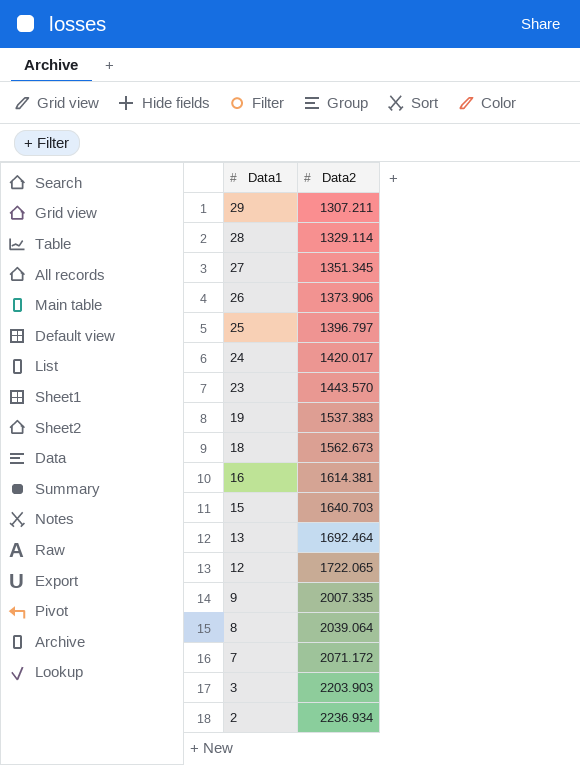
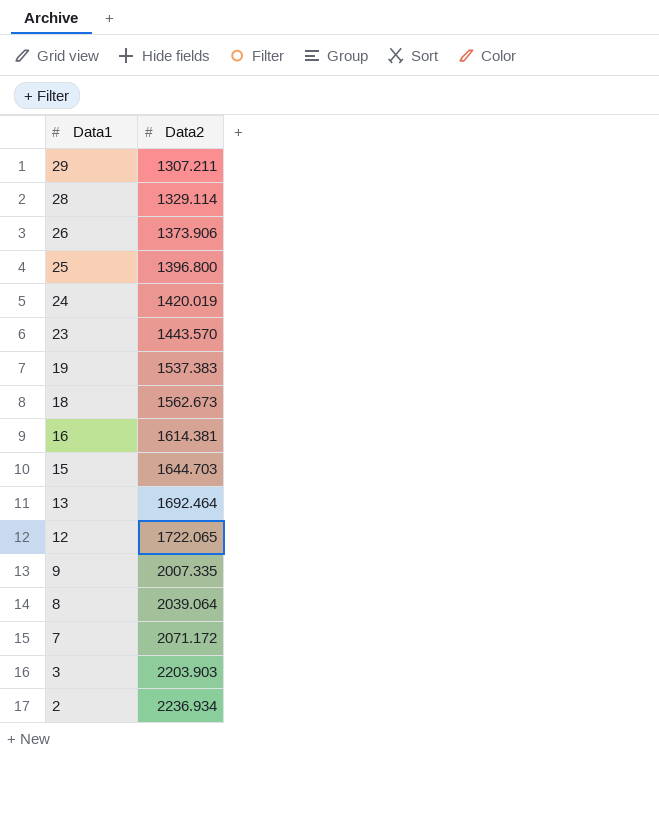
row 27: 1351.345 -> none
25 | Data2: 1396.797 -> 1396.800
24 | Data2: 1420.017 -> 1420.019
15 | Data2: 1640.703 -> 1644.703

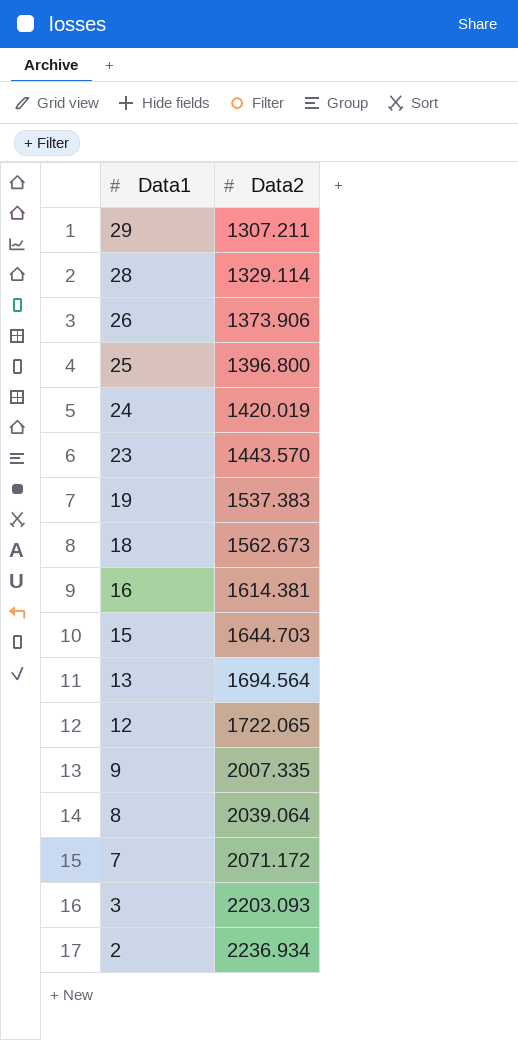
13 | Data2: 1692.464 -> 1694.564
3 | Data2: 2203.903 -> 2203.093

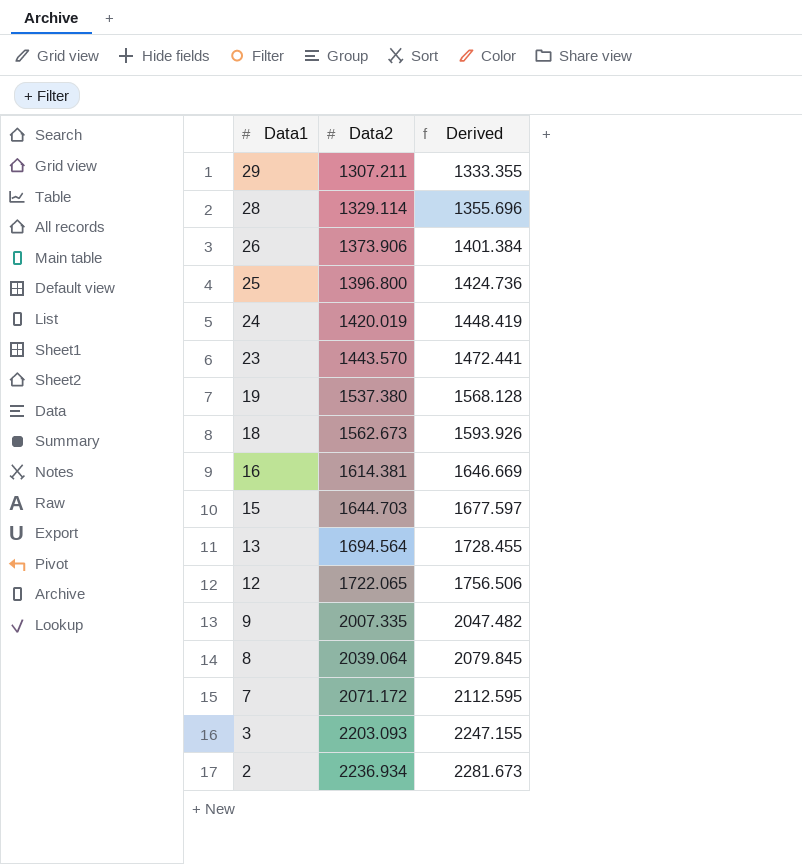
column Derived | formula: none -> [Data2] * 1.02
19 | Data2: 1537.383 -> 1537.380

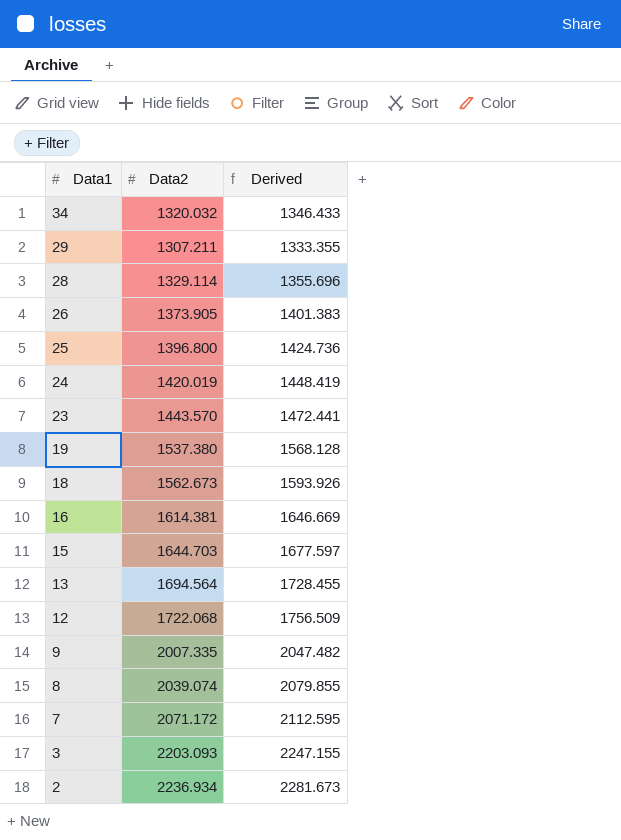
row 34: none -> 1320.032 | 1346.433
26 | Data2: 1373.906 -> 1373.905
26 | Derived: 1401.384 -> 1401.383
12 | Data2: 1722.065 -> 1722.068
12 | Derived: 1756.506 -> 1756.509
8 | Data2: 2039.064 -> 2039.074
8 | Derived: 2079.845 -> 2079.855

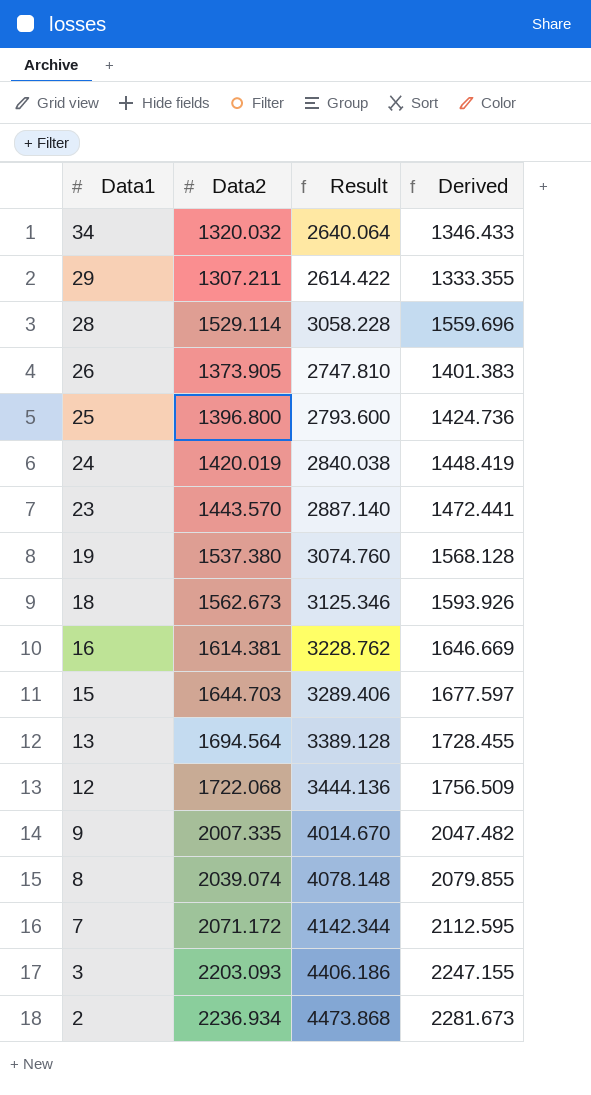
column Result | formula: none -> [Data2] * 2
28 | Data2: 1329.114 -> 1529.114
28 | Derived: 1355.696 -> 1559.696

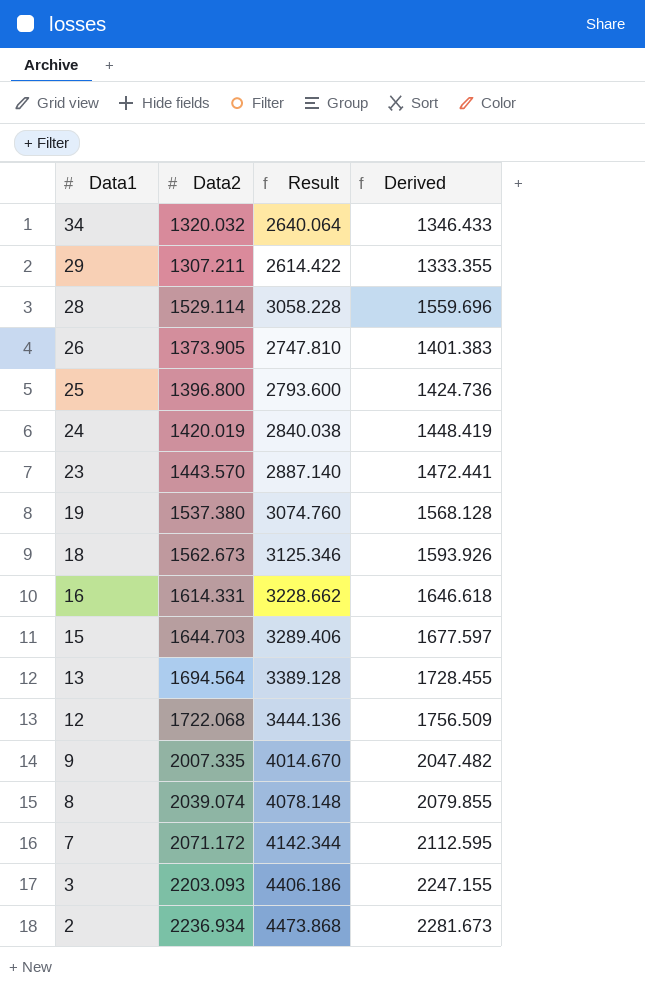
16 | Data2: 1614.381 -> 1614.331
16 | Result: 3228.762 -> 3228.662
16 | Derived: 1646.669 -> 1646.618

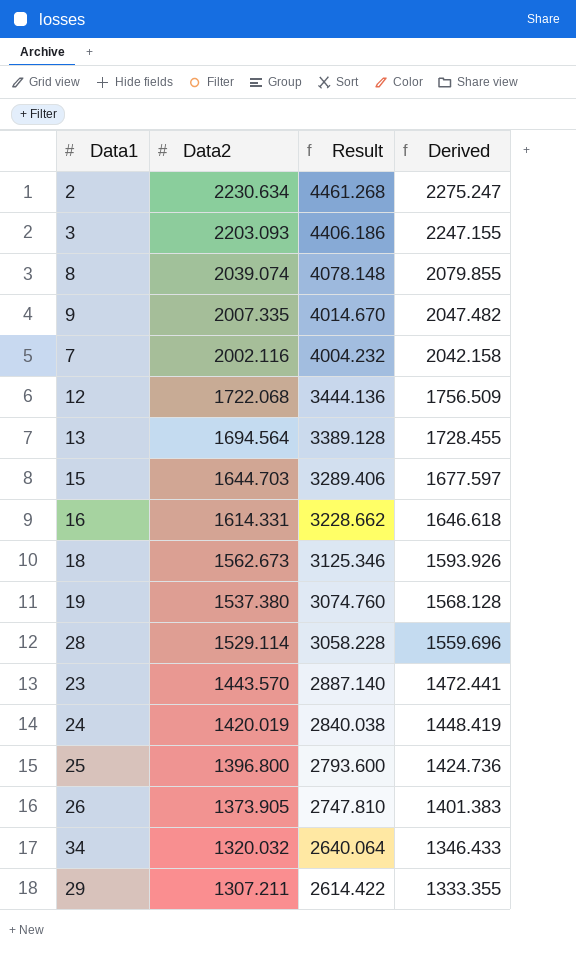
row order: Data1 descending -> Data2 descending
2 | Data2: 2236.934 -> 2230.634
2 | Result: 4473.868 -> 4461.268
2 | Derived: 2281.673 -> 2275.247
7 | Data2: 2071.172 -> 2002.116
7 | Result: 4142.344 -> 4004.232
7 | Derived: 2112.595 -> 2042.158

